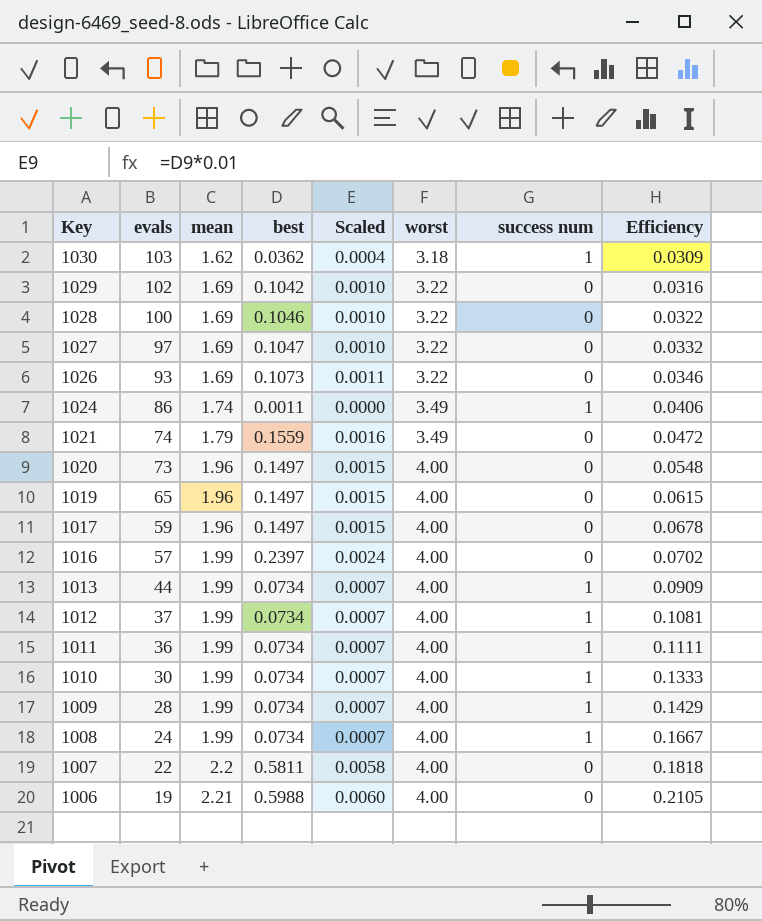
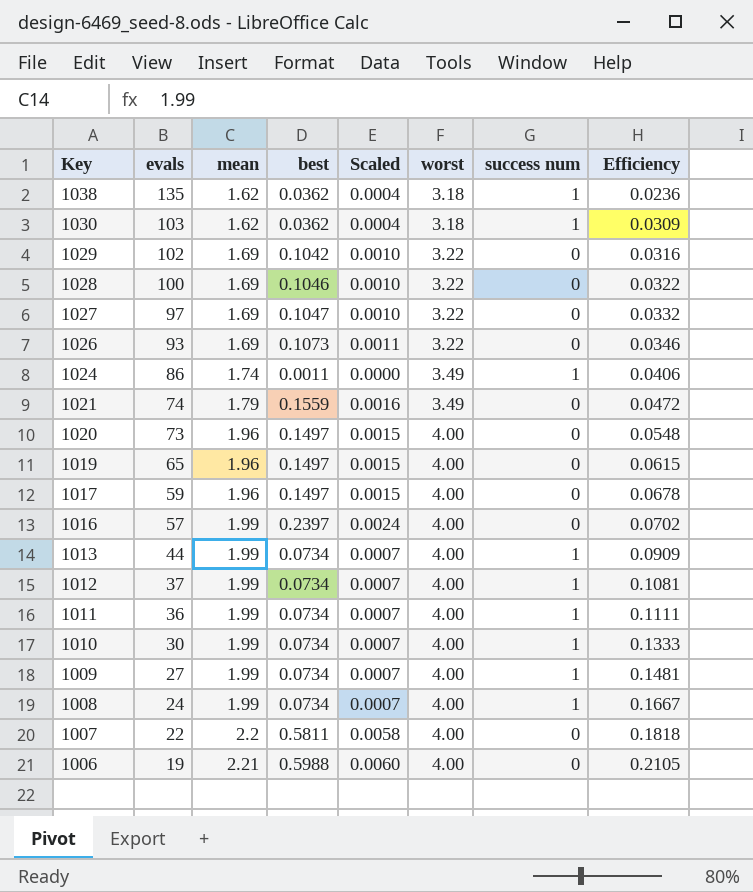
row 1038: none -> 135 | 1.62 | 0.0362 | 0.0004 | 3.18 | 1 | 0.0236
1009 | evals: 28 -> 27
1009 | Efficiency: 0.1429 -> 0.1481

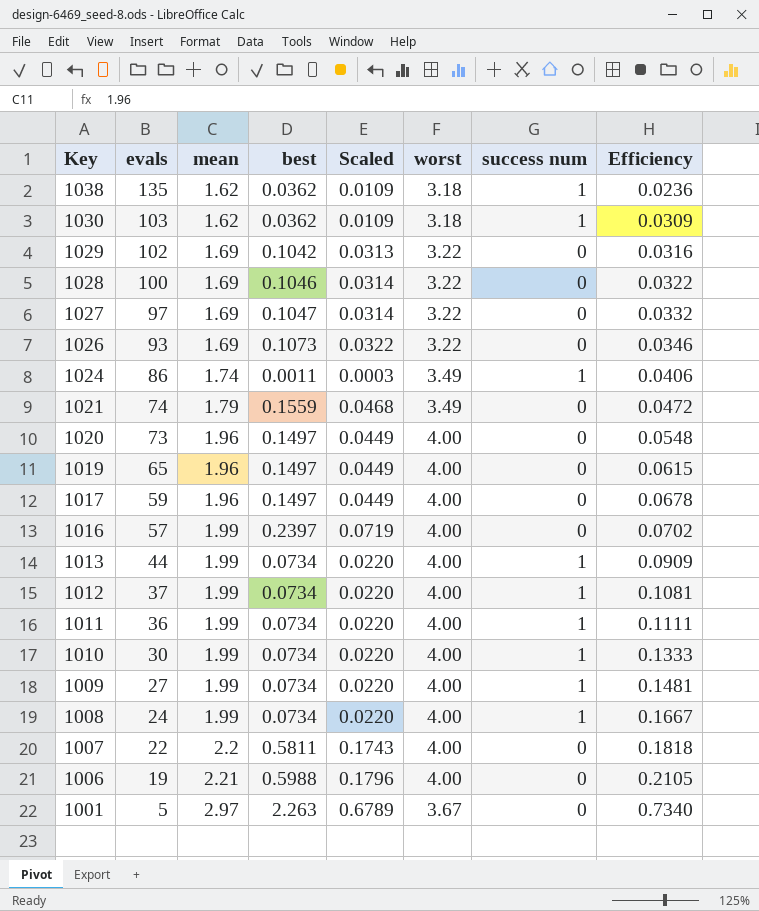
column Scaled | formula: [best] * 0.01 -> [best] * 0.3
row 1001: none -> 5 | 2.97 | 2.263 | 0.6789 | 3.67 | 0 | 0.7340

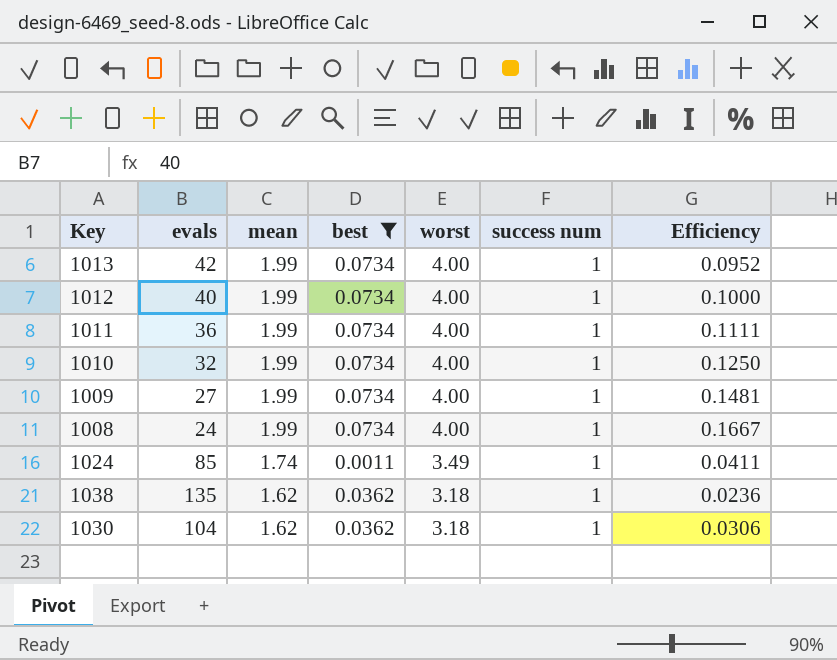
filter: none -> best <= 0.0734
row order: Key descending -> mean descending
column Scaled | formula: [best] * 0.3 -> none
1013 | evals: 44 -> 42
1013 | Efficiency: 0.0909 -> 0.0952
1012 | evals: 37 -> 40
1012 | Efficiency: 0.1081 -> 0.1000
1010 | evals: 30 -> 32
1010 | Efficiency: 0.1333 -> 0.1250
1024 | evals: 86 -> 85
1024 | Efficiency: 0.0406 -> 0.0411
1030 | evals: 103 -> 104
1030 | Efficiency: 0.0309 -> 0.0306

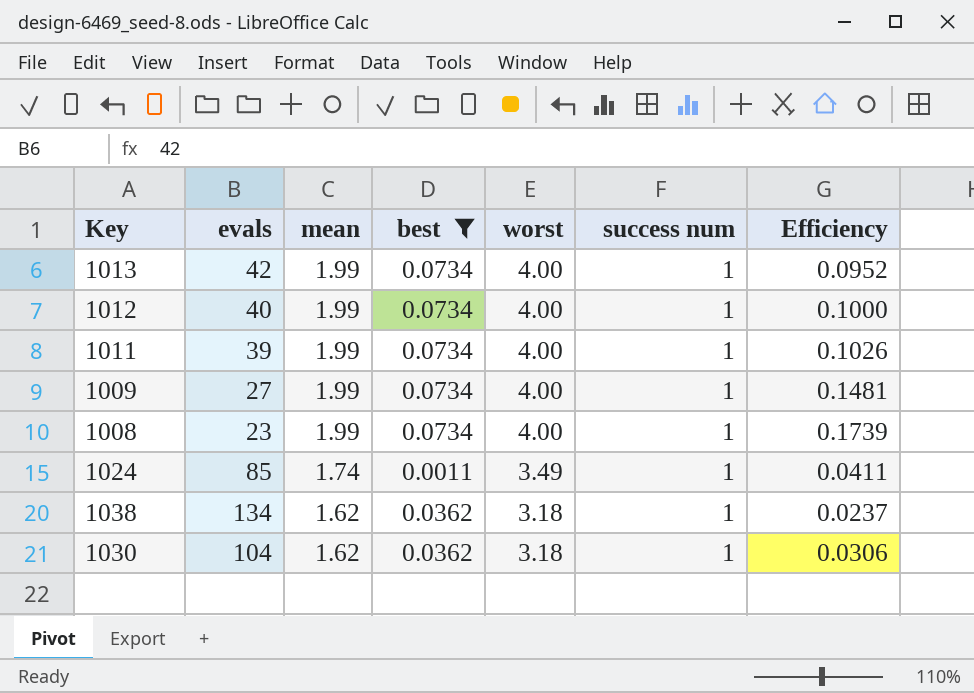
row 1010: 32 | 1.99 | 0.0734 | 4.00 | 1 | 0.1250 -> none
1011 | evals: 36 -> 39
1011 | Efficiency: 0.1111 -> 0.1026
1008 | evals: 24 -> 23
1008 | Efficiency: 0.1667 -> 0.1739
1038 | evals: 135 -> 134
1038 | Efficiency: 0.0236 -> 0.0237

